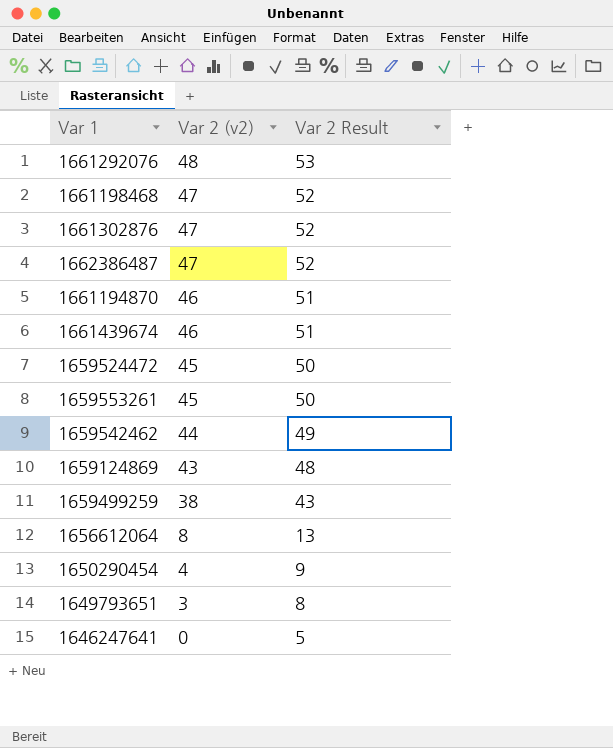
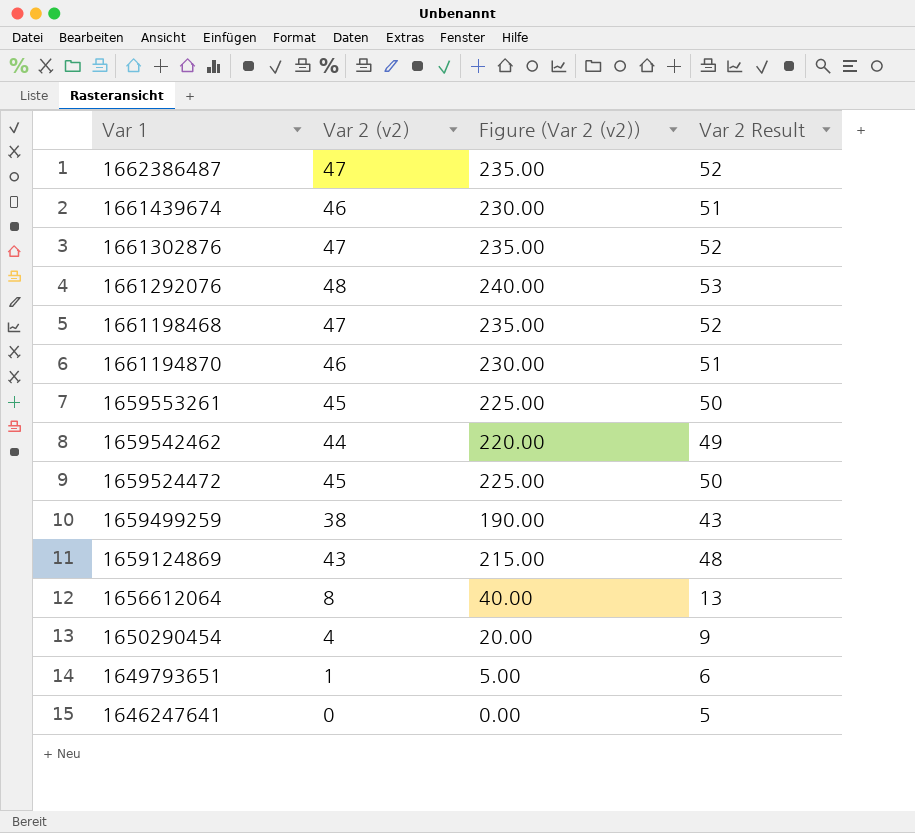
row order: Var 2 (v2) descending -> Var 1 descending
column Figure (Var 2 (v2)) | formula: none -> [Var 2 (v2)] * 5
1649793651 | Var 2 (v2): 3 -> 1
1649793651 | Var 2 Result: 8 -> 6

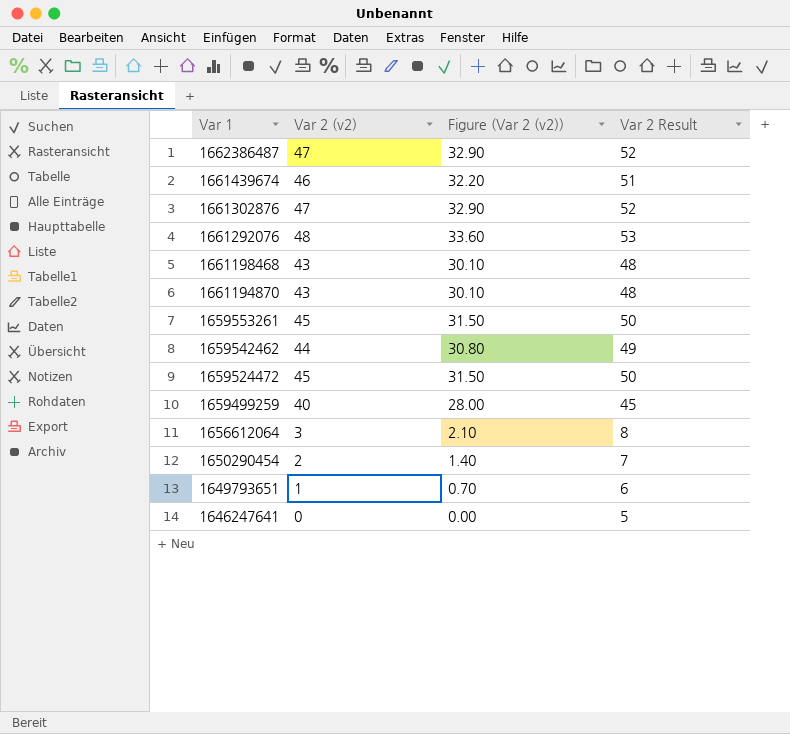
column Figure (Var 2 (v2)) | formula: [Var 2 (v2)] * 5 -> [Var 2 (v2)] * 0.7
row 1659124869: 43 | 215.00 | 48 -> none
1661198468 | Var 2 (v2): 47 -> 43
1661198468 | Var 2 Result: 52 -> 48
1661194870 | Var 2 (v2): 46 -> 43
1661194870 | Var 2 Result: 51 -> 48
1659499259 | Var 2 (v2): 38 -> 40
1659499259 | Var 2 Result: 43 -> 45
1656612064 | Var 2 (v2): 8 -> 3
1656612064 | Var 2 Result: 13 -> 8
1650290454 | Var 2 (v2): 4 -> 2
1650290454 | Var 2 Result: 9 -> 7

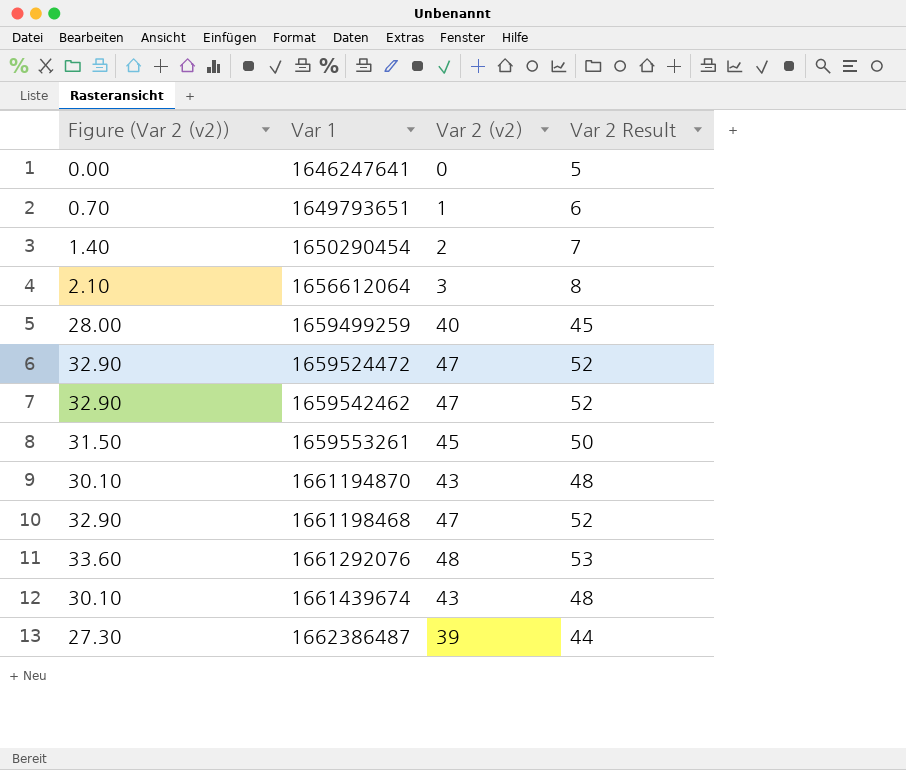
row order: Var 1 descending -> Var 1 ascending
column Figure (Var 2 (v2)) | position: 3 -> 1
row 1661302876: 47 | 32.90 | 52 -> none
1659524472 | Figure (Var 2 (v2)): 31.50 -> 32.90
1659524472 | Var 2 (v2): 45 -> 47
1659524472 | Var 2 Result: 50 -> 52
1659542462 | Figure (Var 2 (v2)): 30.80 -> 32.90
1659542462 | Var 2 (v2): 44 -> 47
1659542462 | Var 2 Result: 49 -> 52
1661198468 | Figure (Var 2 (v2)): 30.10 -> 32.90
1661198468 | Var 2 (v2): 43 -> 47
1661198468 | Var 2 Result: 48 -> 52
1661439674 | Figure (Var 2 (v2)): 32.20 -> 30.10
1661439674 | Var 2 (v2): 46 -> 43
1661439674 | Var 2 Result: 51 -> 48
1662386487 | Figure (Var 2 (v2)): 32.90 -> 27.30
1662386487 | Var 2 (v2): 47 -> 39
1662386487 | Var 2 Result: 52 -> 44

